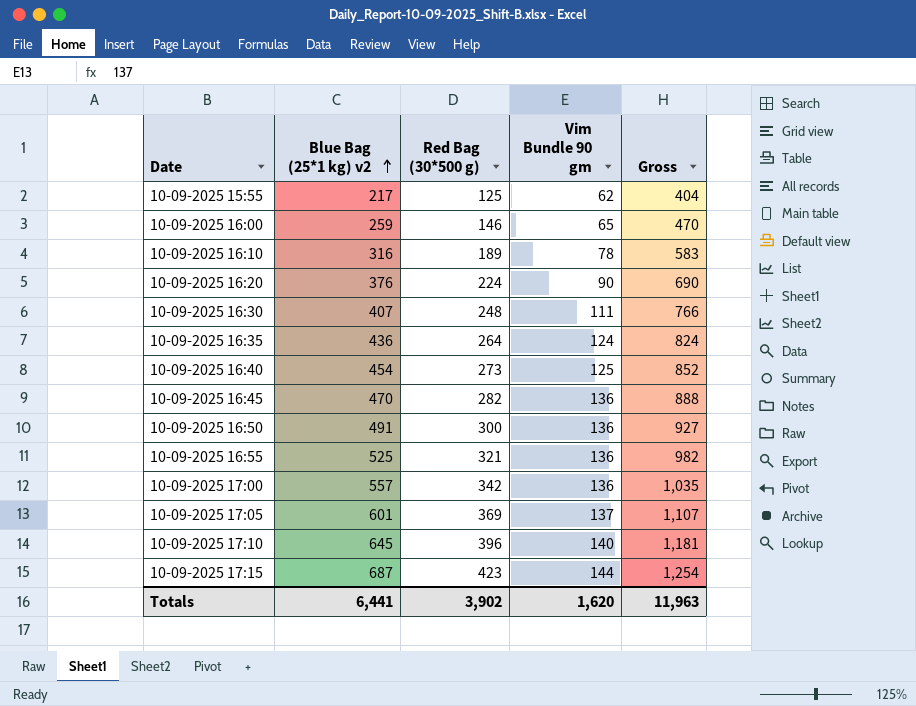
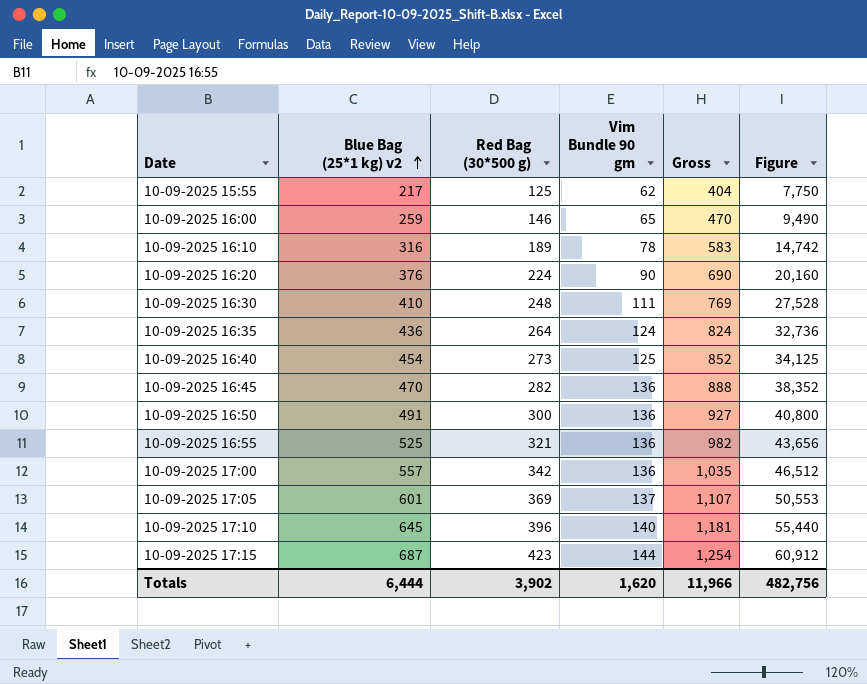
column Figure | formula: none -> [Red Bag (30*500 g)] * [Vim Bundle 90 gm]
10-09-2025 16:30 | Blue Bag (25*1 kg) v2: 407 -> 410
10-09-2025 16:30 | Gross: 766 -> 769
Totals | Blue Bag (25*1 kg) v2: 6,441 -> 6,444
Totals | Gross: 11,963 -> 11,966

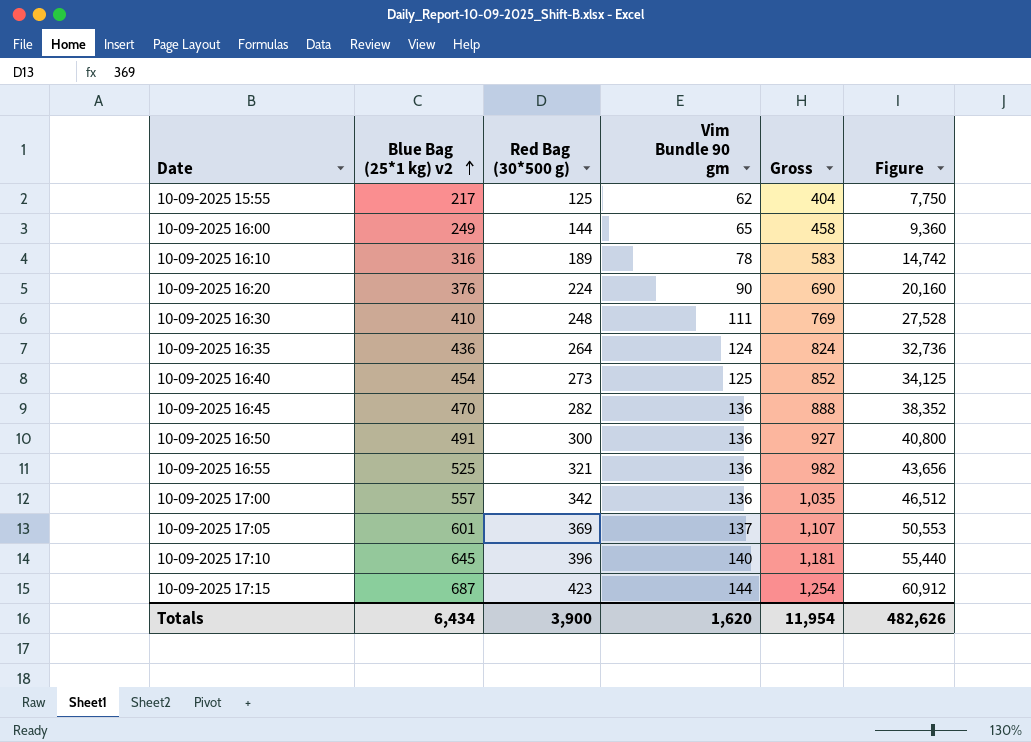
10-09-2025 16:00 | Blue Bag (25*1 kg) v2: 259 -> 249
10-09-2025 16:00 | Red Bag (30*500 g): 146 -> 144
10-09-2025 16:00 | Gross: 470 -> 458
10-09-2025 16:00 | Figure: 9,490 -> 9,360
Totals | Blue Bag (25*1 kg) v2: 6,444 -> 6,434
Totals | Red Bag (30*500 g): 3,902 -> 3,900
Totals | Gross: 11,966 -> 11,954
Totals | Figure: 482,756 -> 482,626

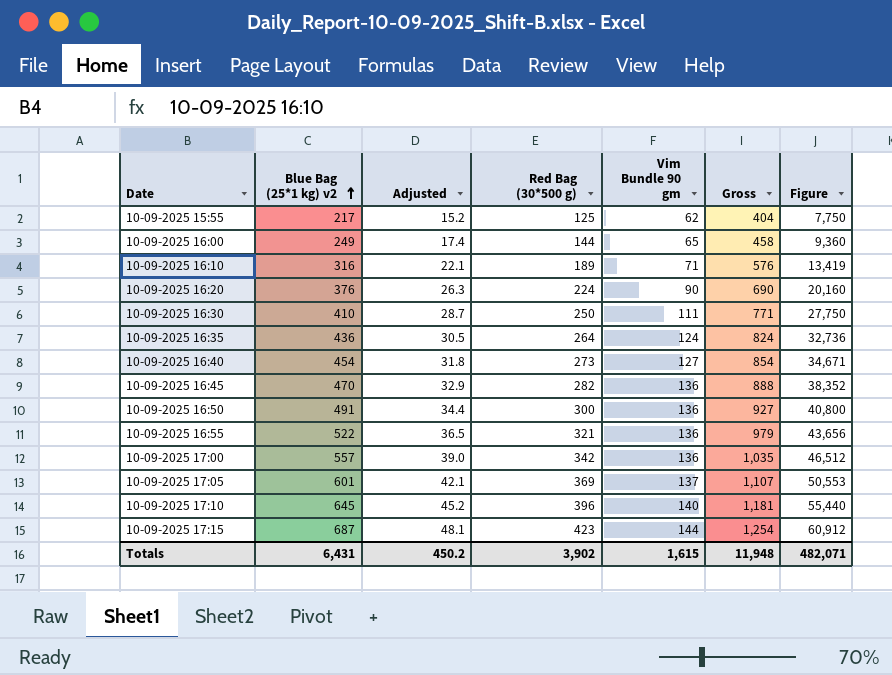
column Adjusted | formula: none -> [Blue Bag (25*1 kg) v2] * 0.07
10-09-2025 16:10 | Vim Bundle 90 gm: 78 -> 71
10-09-2025 16:10 | Gross: 583 -> 576
10-09-2025 16:10 | Figure: 14,742 -> 13,419
10-09-2025 16:30 | Red Bag (30*500 g): 248 -> 250
10-09-2025 16:30 | Gross: 769 -> 771
10-09-2025 16:30 | Figure: 27,528 -> 27,750
10-09-2025 16:40 | Vim Bundle 90 gm: 125 -> 127
10-09-2025 16:40 | Gross: 852 -> 854
10-09-2025 16:40 | Figure: 34,125 -> 34,671
10-09-2025 16:55 | Blue Bag (25*1 kg) v2: 525 -> 522
10-09-2025 16:55 | Gross: 982 -> 979
Totals | Blue Bag (25*1 kg) v2: 6,434 -> 6,431
Totals | Red Bag (30*500 g): 3,900 -> 3,902
Totals | Vim Bundle 90 gm: 1,620 -> 1,615
Totals | Gross: 11,954 -> 11,948
Totals | Figure: 482,626 -> 482,071

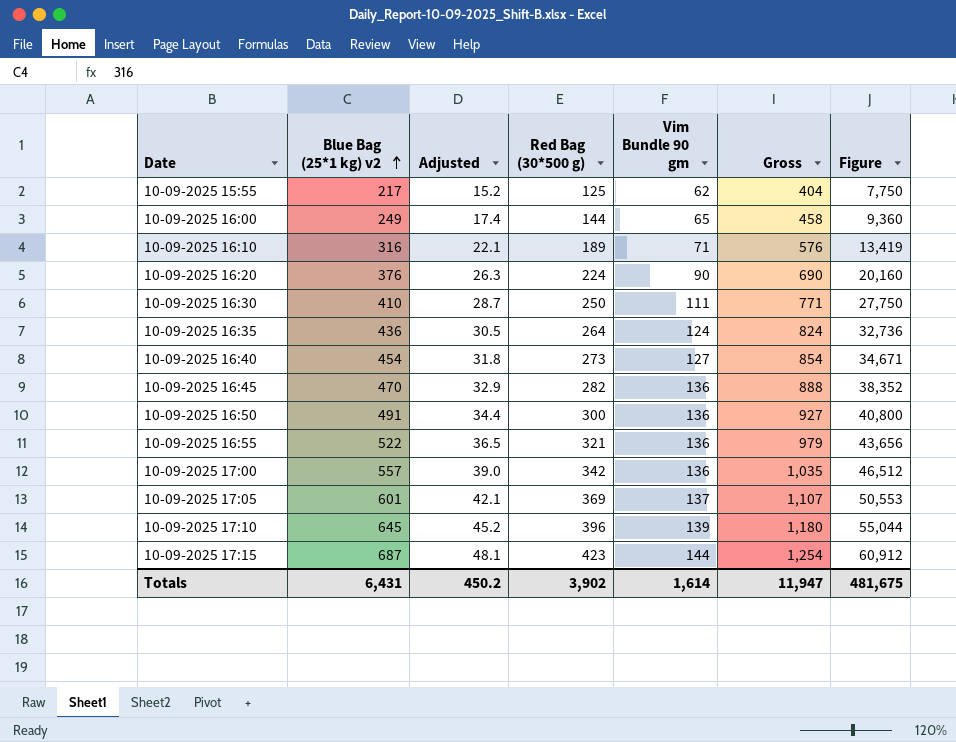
10-09-2025 17:10 | Vim Bundle 90 gm: 140 -> 139
10-09-2025 17:10 | Gross: 1,181 -> 1,180
10-09-2025 17:10 | Figure: 55,440 -> 55,044
Totals | Vim Bundle 90 gm: 1,615 -> 1,614
Totals | Gross: 11,948 -> 11,947
Totals | Figure: 482,071 -> 481,675

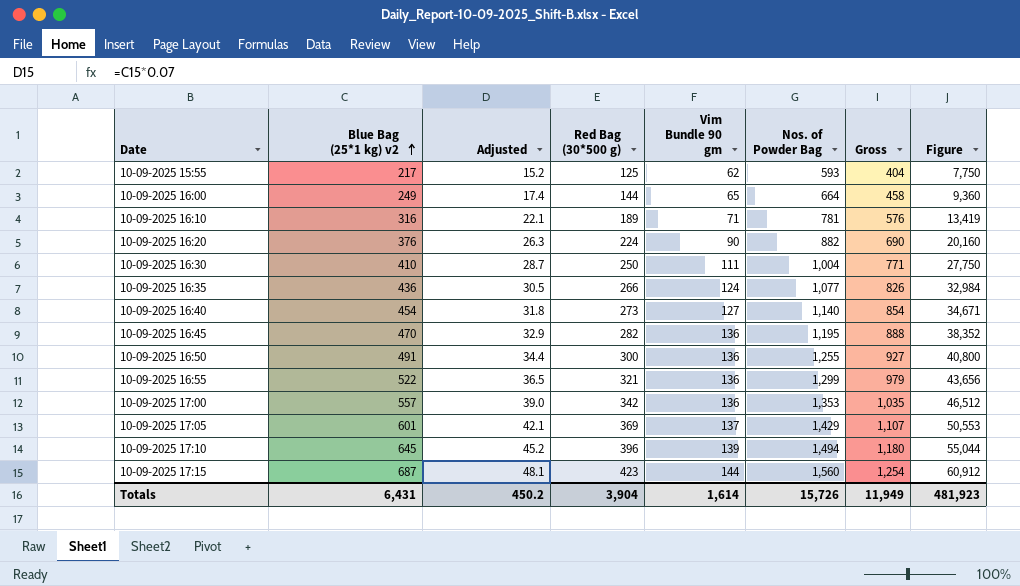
column Nos. of Powder Bag | position: none -> 6
10-09-2025 16:35 | Red Bag (30*500 g): 264 -> 266
10-09-2025 16:35 | Gross: 824 -> 826
10-09-2025 16:35 | Figure: 32,736 -> 32,984
Totals | Red Bag (30*500 g): 3,902 -> 3,904
Totals | Gross: 11,947 -> 11,949
Totals | Figure: 481,675 -> 481,923

